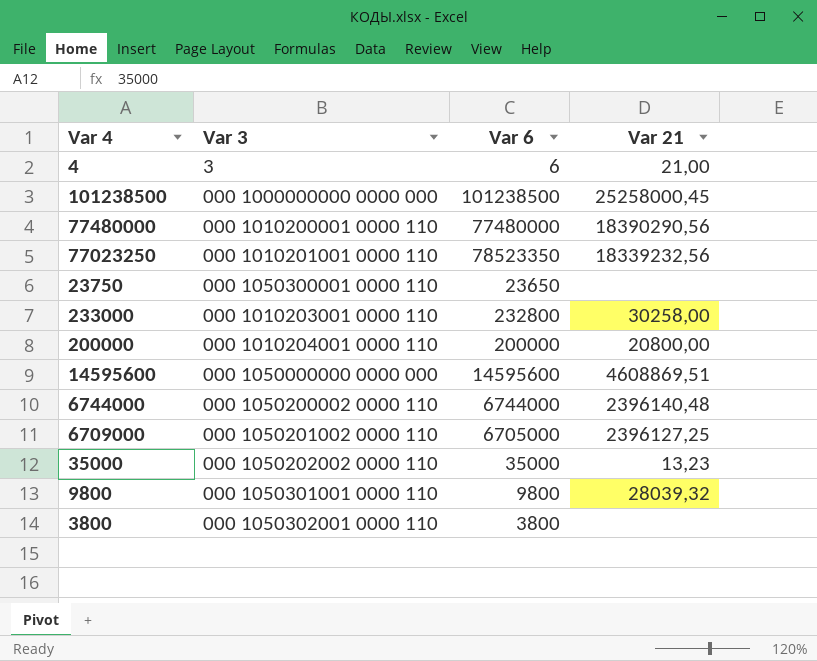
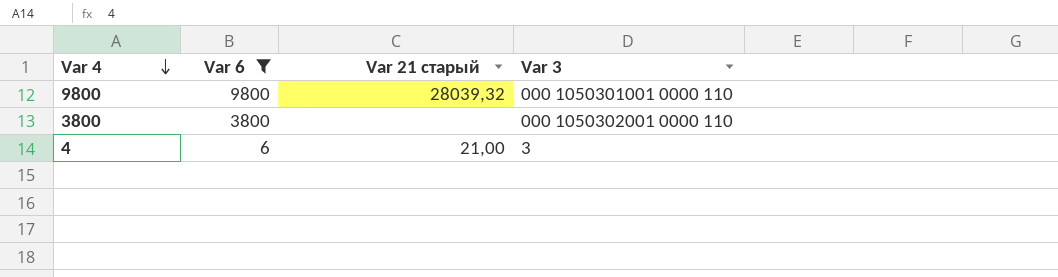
filter: none -> Var 6 <= 9800
row order: none -> Var 4 descending
column name: Var 21 -> Var 21 старый
column Var 3 | position: 2 -> 4

